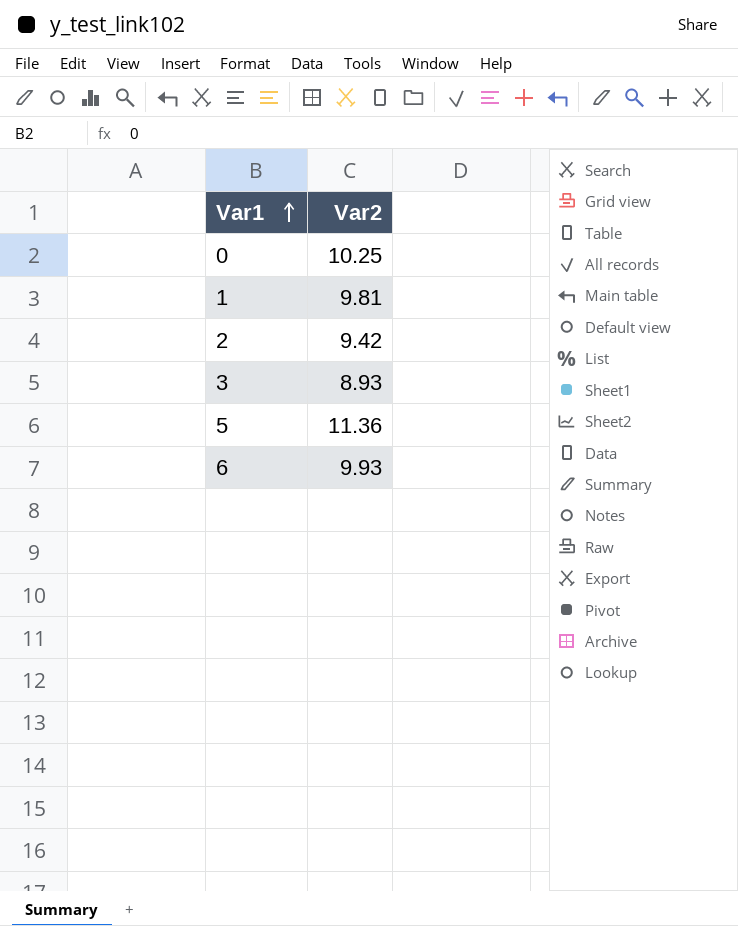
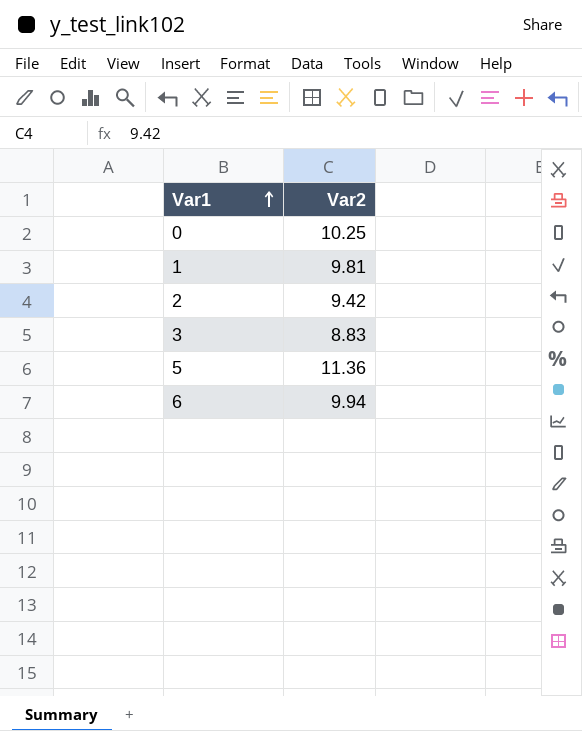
3 | Var2: 8.93 -> 8.83
6 | Var2: 9.93 -> 9.94

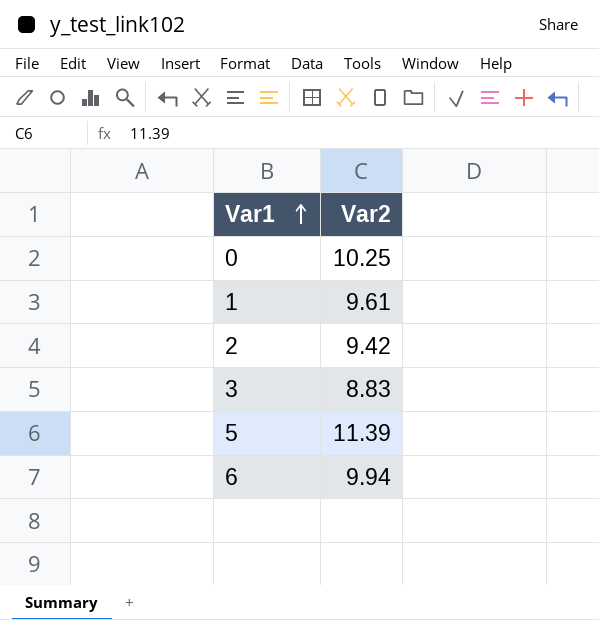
1 | Var2: 9.81 -> 9.61
5 | Var2: 11.36 -> 11.39

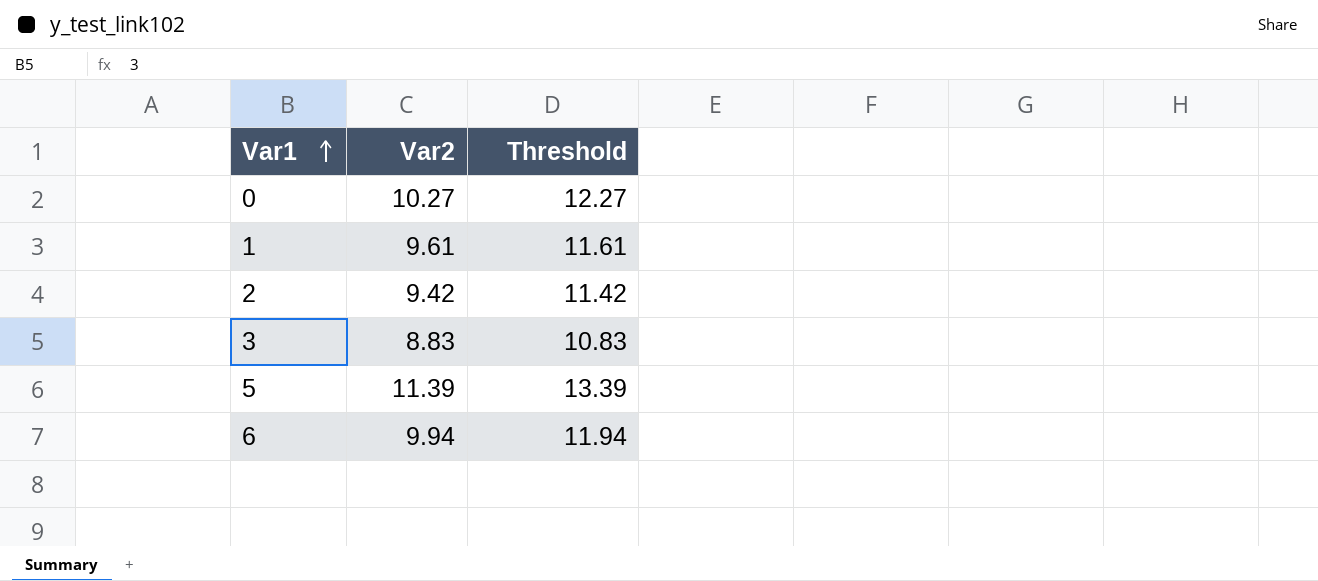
column Threshold | formula: none -> [Var2] + 2
0 | Var2: 10.25 -> 10.27

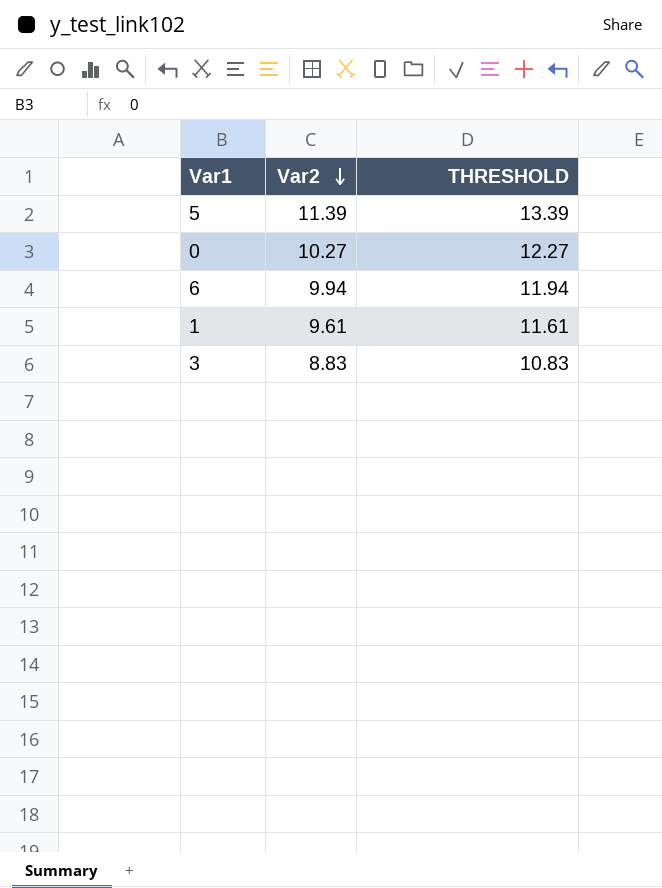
row order: Var1 ascending -> Var2 descending
column name: Threshold -> THRESHOLD
row 2: 9.42 | 11.42 -> none

